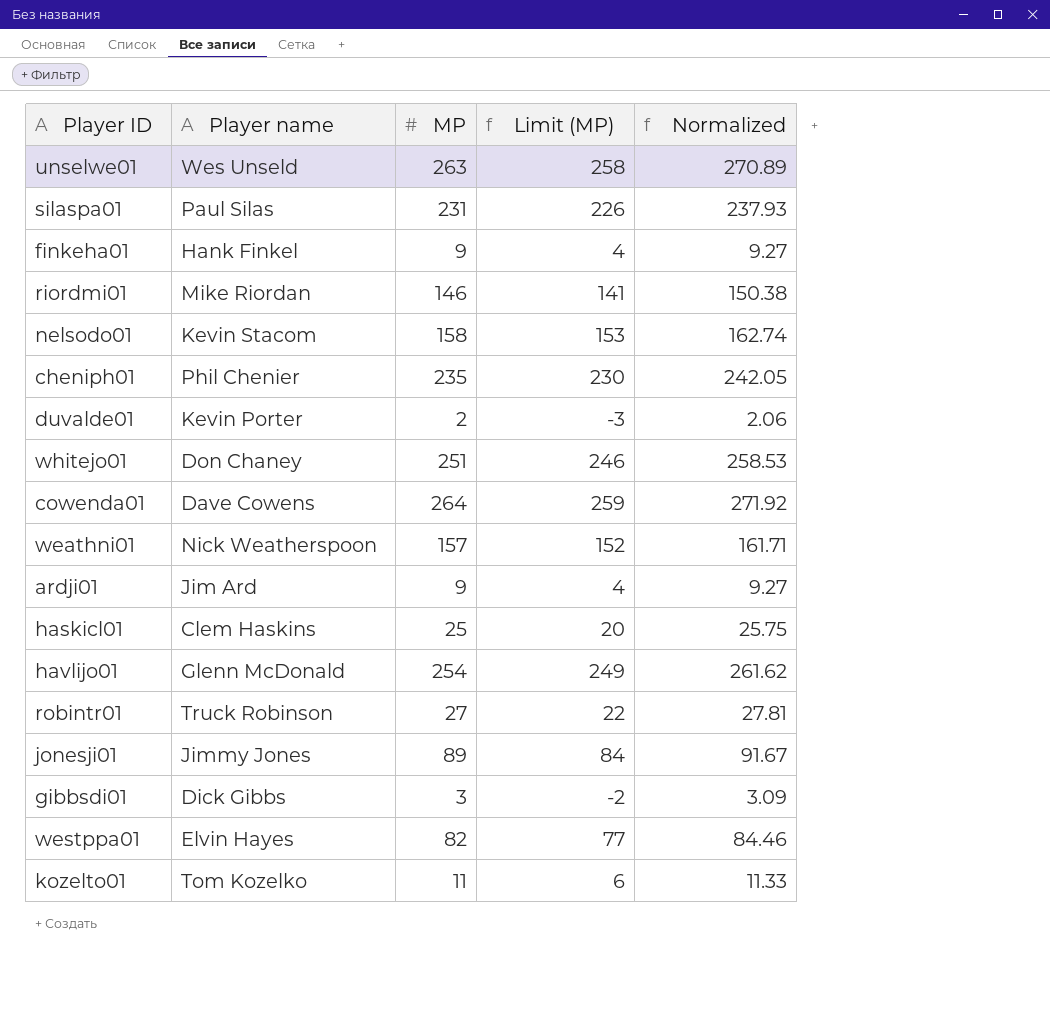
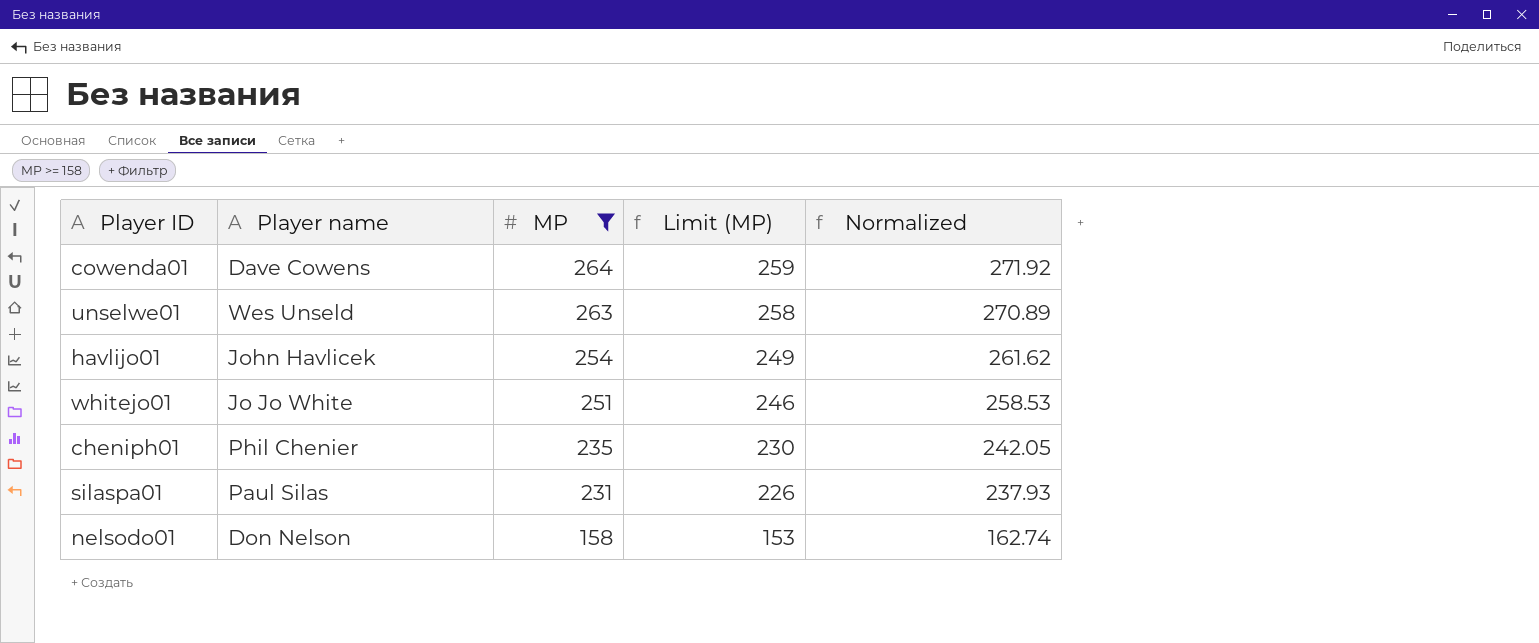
filter: none -> MP >= 158
row order: none -> MP descending
havlijo01 | Player name: Glenn McDonald -> John Havlicek
whitejo01 | Player name: Don Chaney -> Jo Jo White
nelsodo01 | Player name: Kevin Stacom -> Don Nelson

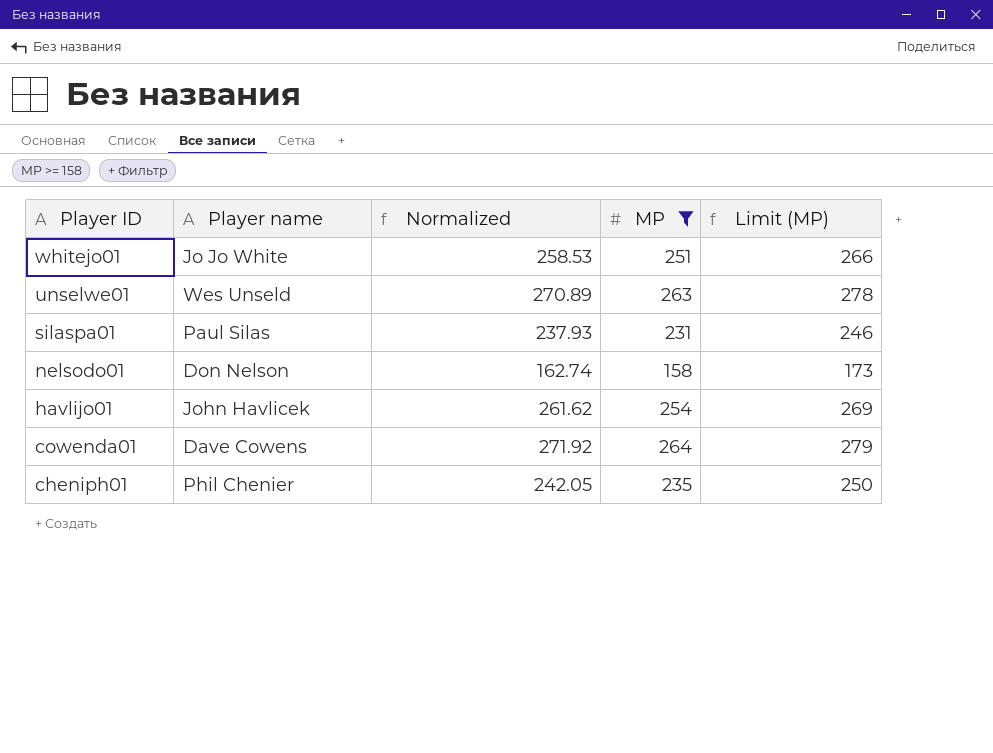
row order: MP descending -> Player ID descending
column Normalized | position: 5 -> 3
column Limit (MP) | formula: [MP] - 5 -> [MP] + 15

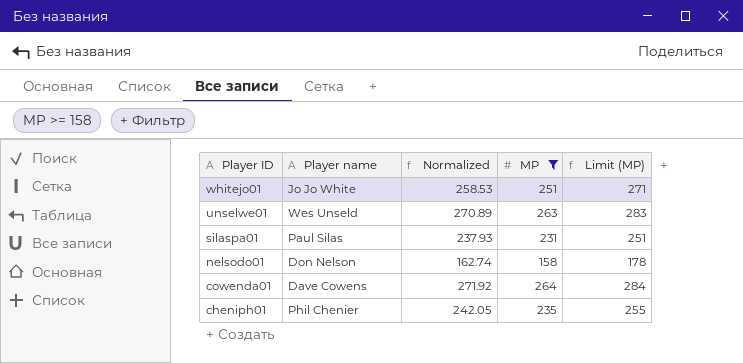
column Limit (MP) | formula: [MP] + 15 -> [MP] + 20
row havlijo01: John Havlicek | 261.62 | 254 | 269 -> none

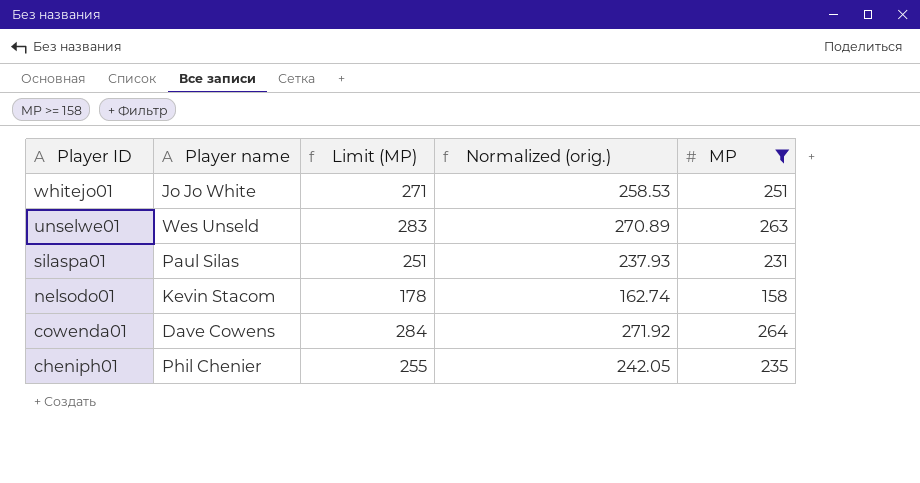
column Limit (MP) | position: 5 -> 3
column name: Normalized -> Normalized (orig.)
nelsodo01 | Player name: Don Nelson -> Kevin Stacom

